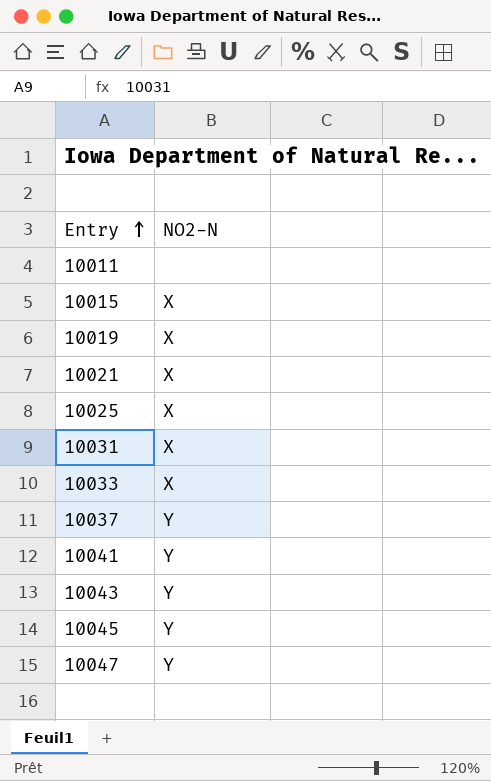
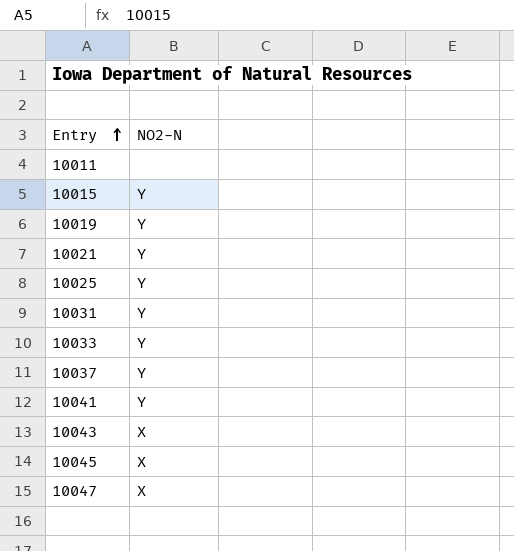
10015 | NO2-N: X -> Y
10019 | NO2-N: X -> Y
10021 | NO2-N: X -> Y
10025 | NO2-N: X -> Y
10031 | NO2-N: X -> Y
10033 | NO2-N: X -> Y
10043 | NO2-N: Y -> X
10045 | NO2-N: Y -> X
10047 | NO2-N: Y -> X

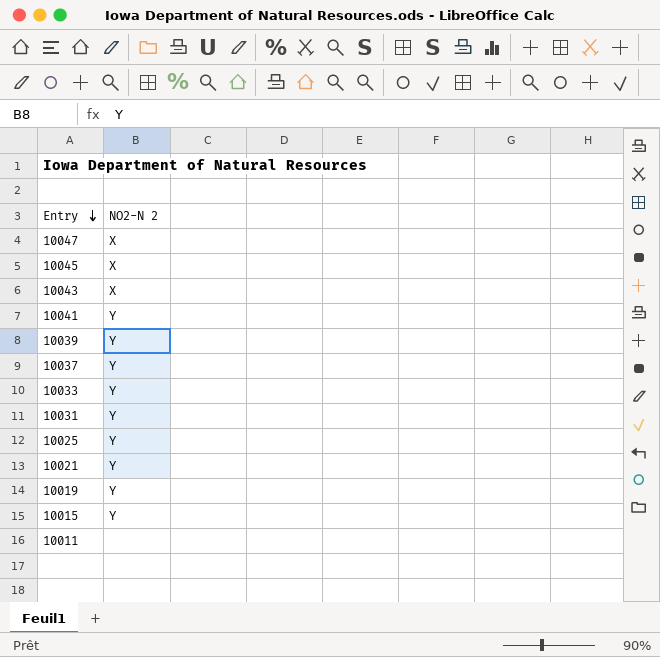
row order: Entry ascending -> Entry descending
column name: NO2-N -> NO2-N 2
row 10039: none -> Y

